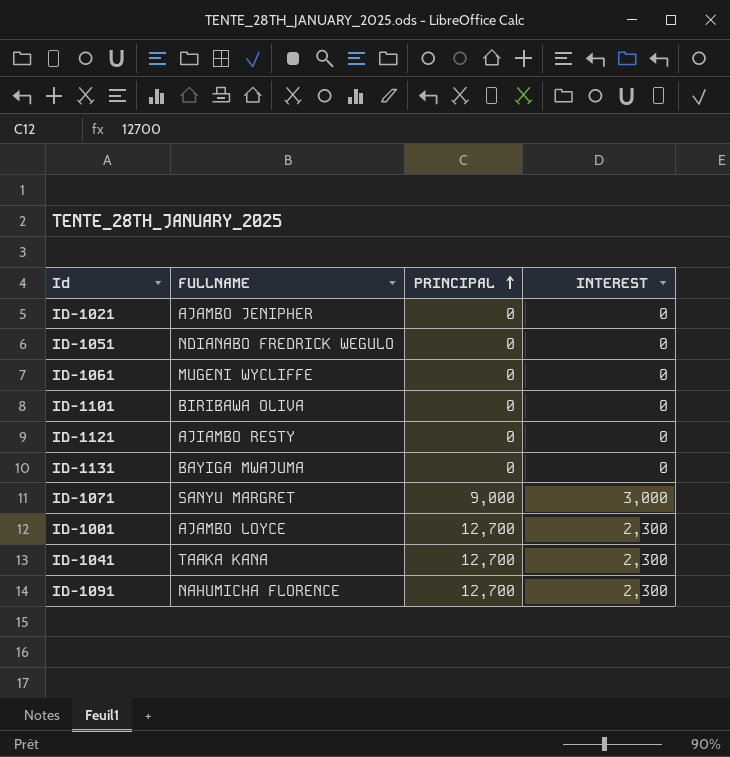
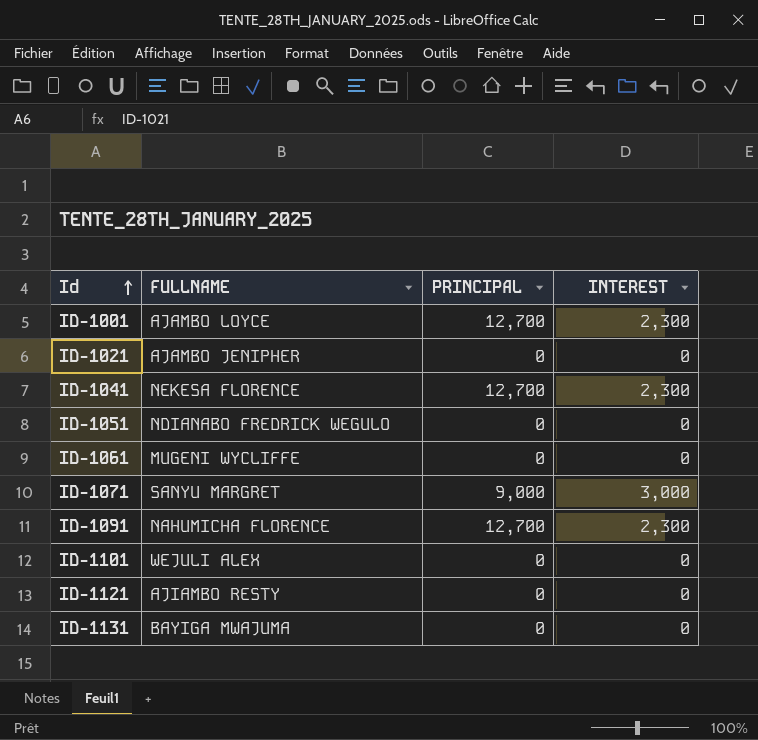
row order: PRINCIPAL ascending -> Id ascending
ID-1041 | FULLNAME: TAAKA KANA -> NEKESA FLORENCE
ID-1101 | FULLNAME: BIRIBAWA OLIVA -> WEJULI ALEX

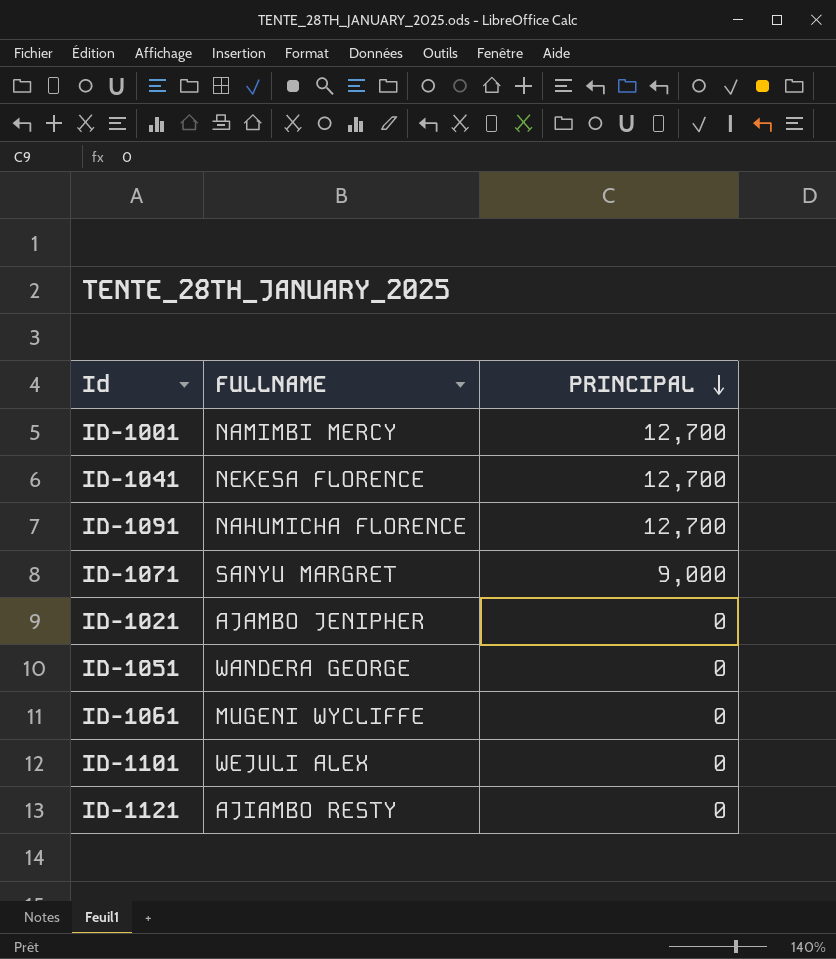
row order: Id ascending -> PRINCIPAL descending
column INTEREST | position: 4 -> none
row ID-1131: BAYIGA MWAJUMA | 0 | 0 -> none
ID-1001 | FULLNAME: AJAMBO LOYCE -> NAMIMBI MERCY
ID-1051 | FULLNAME: NDIANABO FREDRICK WEGULO -> WANDERA GEORGE

